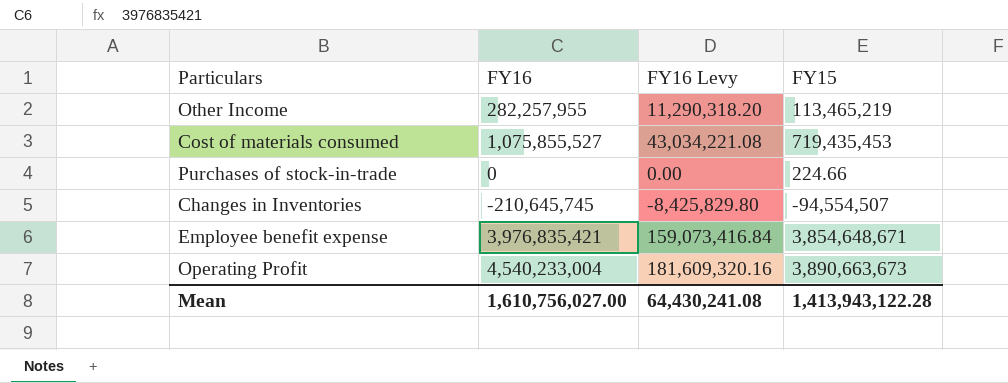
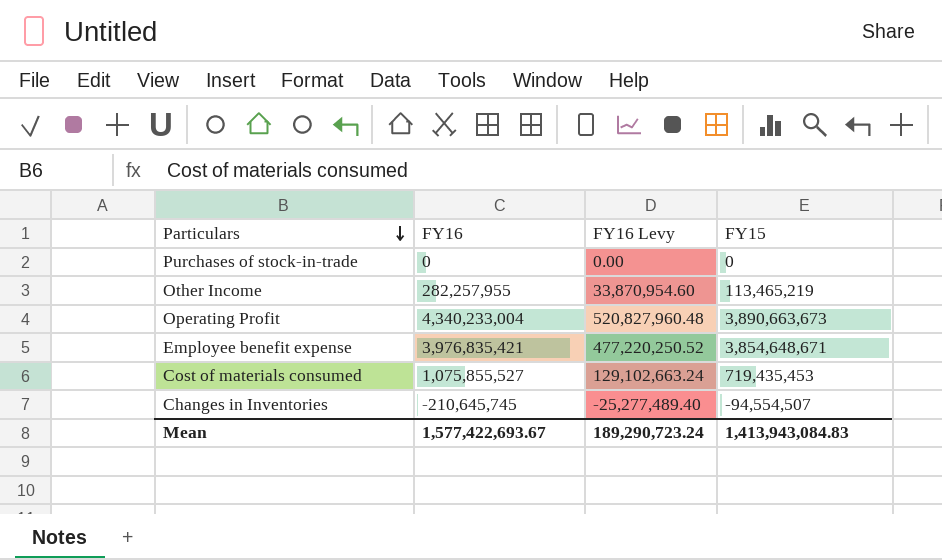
row order: none -> Particulars descending
column FY16 Levy | formula: [FY16] * 0.04 -> [FY16] * 0.12
Purchases of stock-in-trade | FY15: 224.66 -> 0
Operating Profit | FY16: 4,540,233,004 -> 4,340,233,004
Mean | FY16: 1,610,756,027.00 -> 1,577,422,693.67
Mean | FY16 Levy: 64,430,241.08 -> 189,290,723.24
Mean | FY15: 1,413,943,122.28 -> 1,413,943,084.83

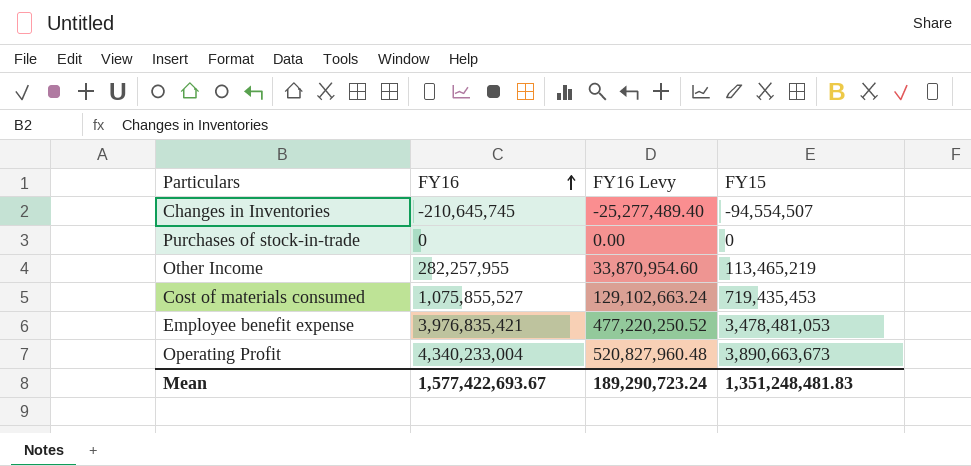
row order: Particulars descending -> FY16 ascending
Employee benefit expense | FY15: 3,854,648,671 -> 3,478,481,053
Mean | FY15: 1,413,943,084.83 -> 1,351,248,481.83

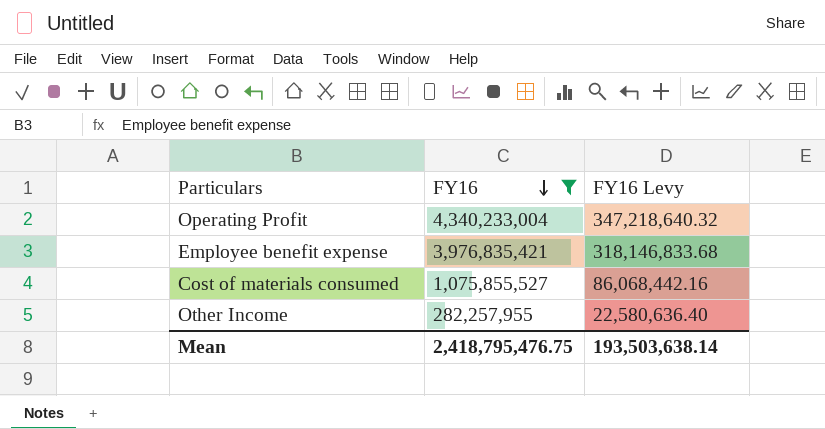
filter: none -> FY16 >= 282,257,955
row order: FY16 ascending -> FY16 descending
column FY15 | position: 4 -> none
column FY16 Levy | formula: [FY16] * 0.12 -> [FY16] * 0.08
Mean | FY16: 1,577,422,693.67 -> 2,418,795,476.75
Mean | FY16 Levy: 189,290,723.24 -> 193,503,638.14

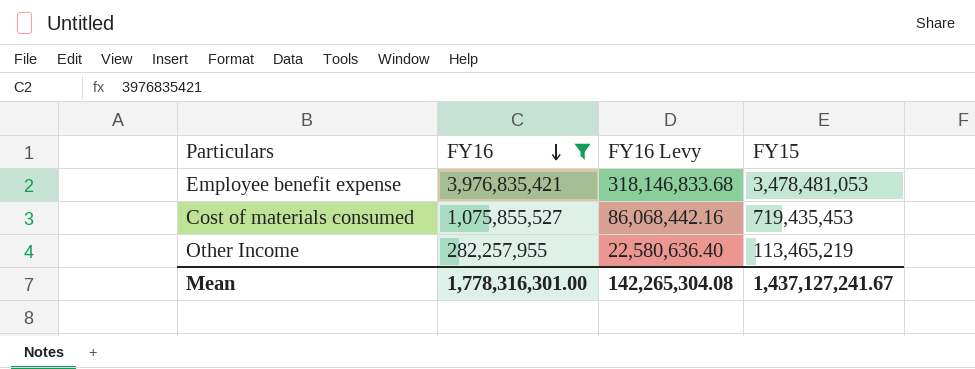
column FY15 | position: none -> 4
row Operating Profit: 4,340,233,004 | 347,218,640.32 -> none
Mean | FY16: 2,418,795,476.75 -> 1,778,316,301.00
Mean | FY16 Levy: 193,503,638.14 -> 142,265,304.08

